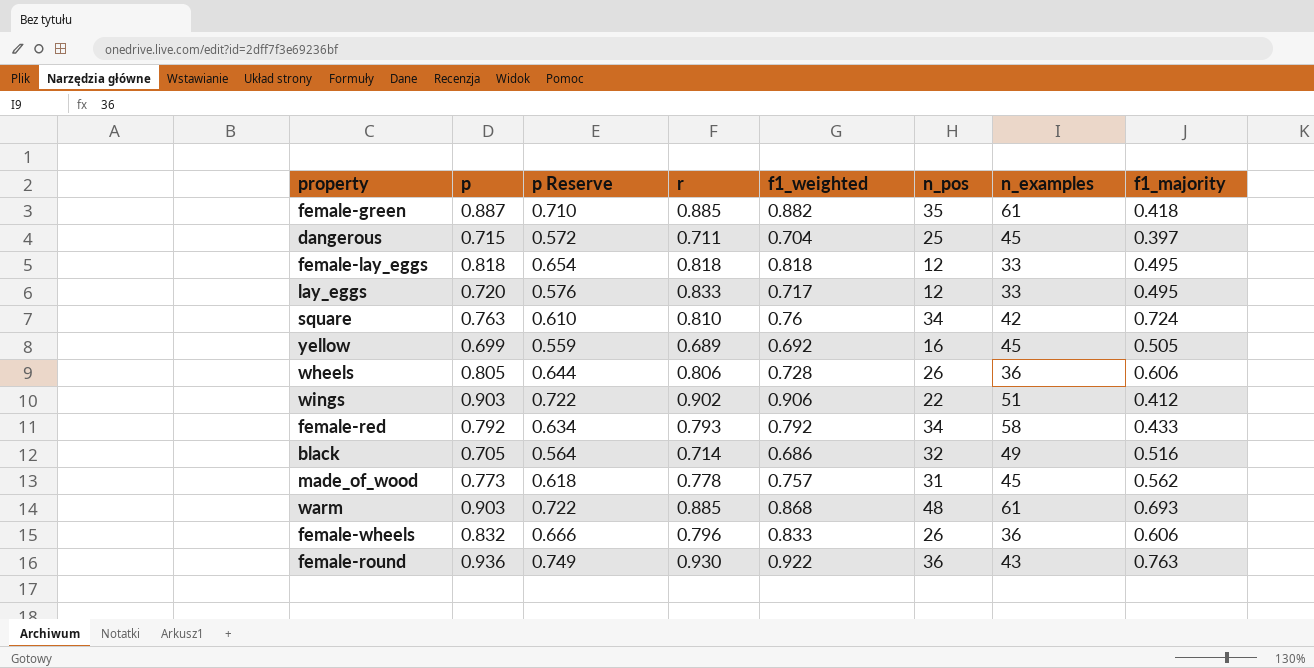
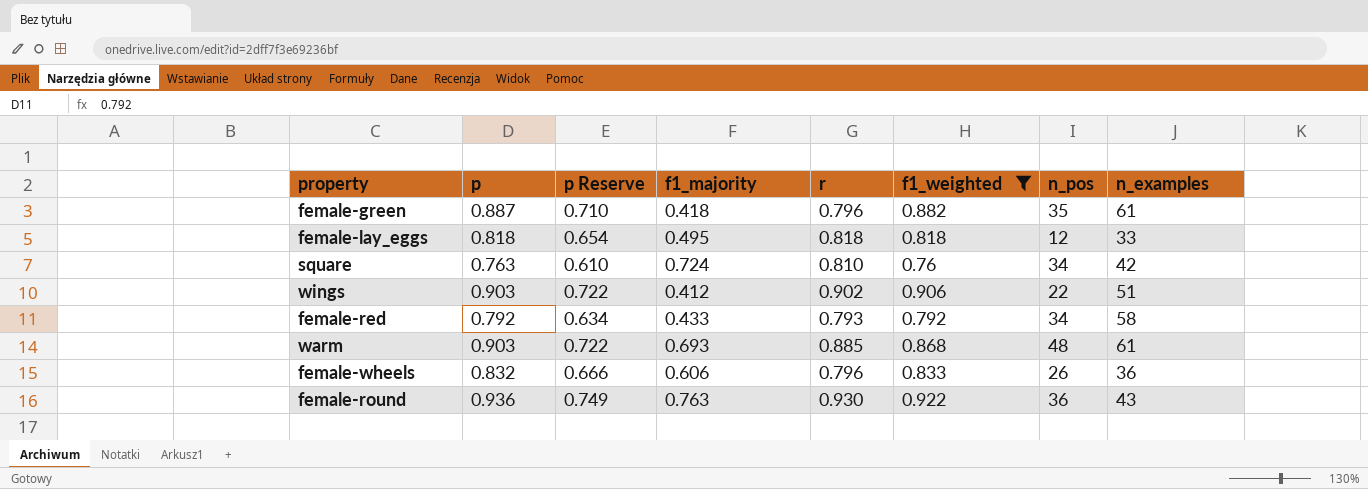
filter: none -> f1_weighted >= 0.76
column f1_majority | position: 8 -> 4
female-green | r: 0.885 -> 0.796

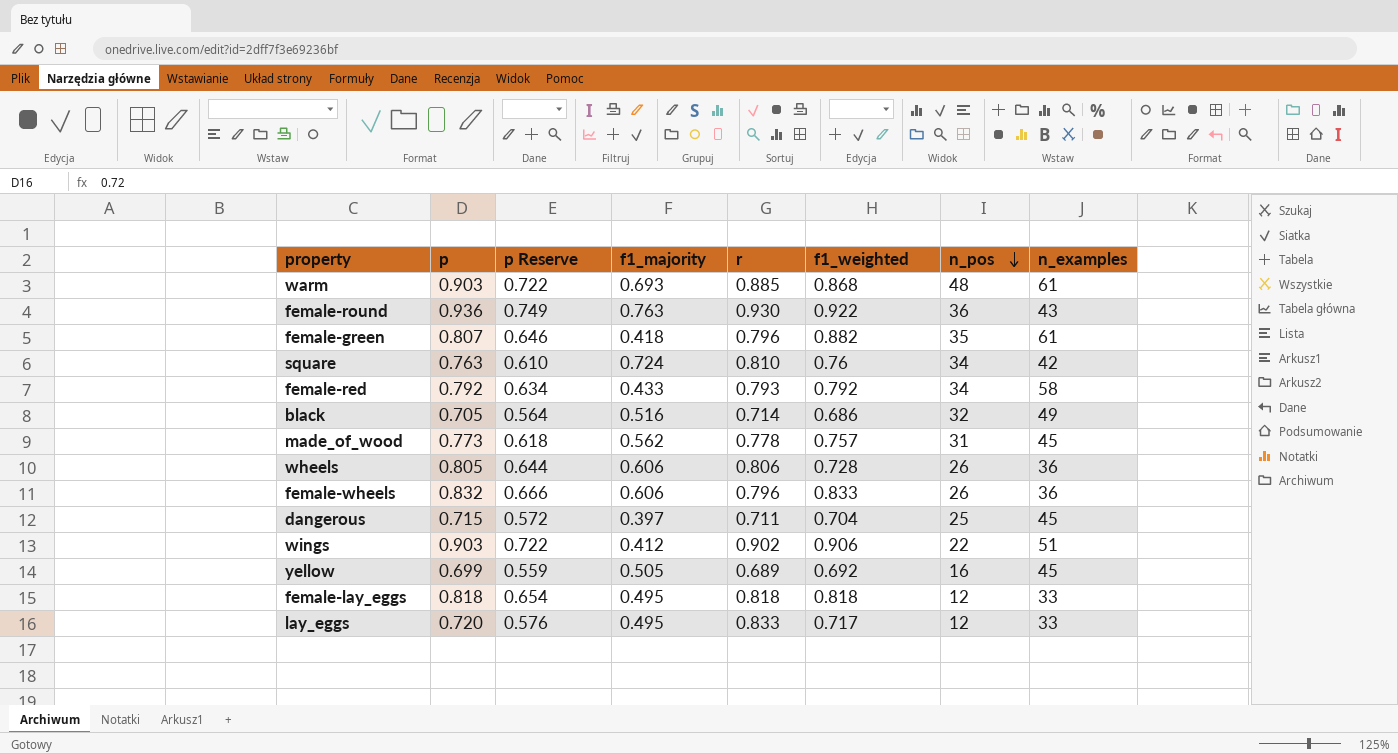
filter: f1_weighted >= 0.76 -> none
row order: none -> n_pos descending
female-green | p: 0.887 -> 0.807
female-green | p Reserve: 0.710 -> 0.646

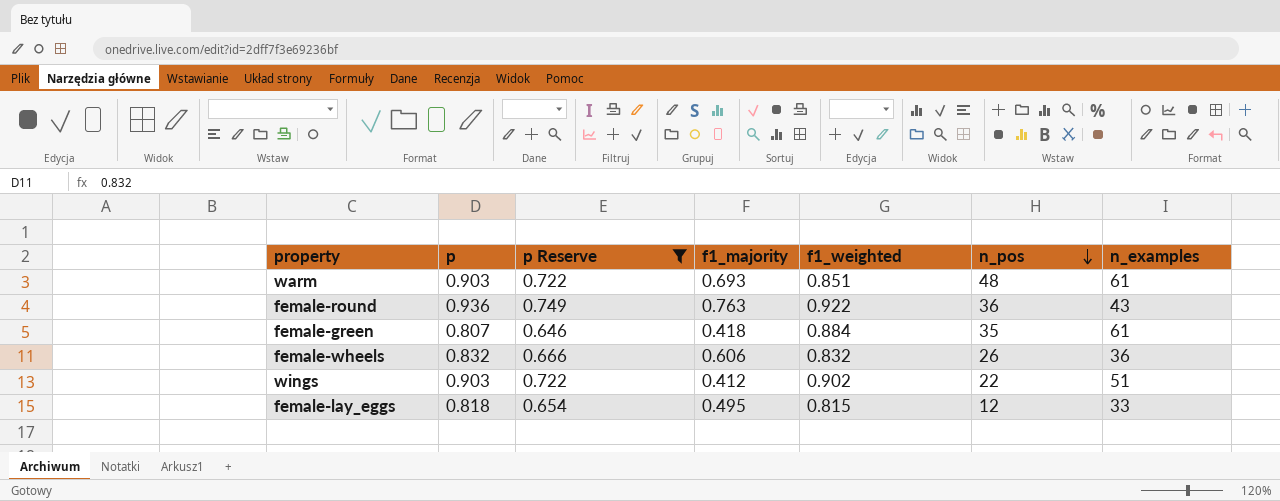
filter: none -> p Reserve >= 0.646
column r | position: 5 -> none
warm | f1_weighted: 0.868 -> 0.851
female-green | f1_weighted: 0.882 -> 0.884
female-wheels | f1_weighted: 0.833 -> 0.832
wings | f1_weighted: 0.906 -> 0.902
female-lay_eggs | f1_weighted: 0.818 -> 0.815

